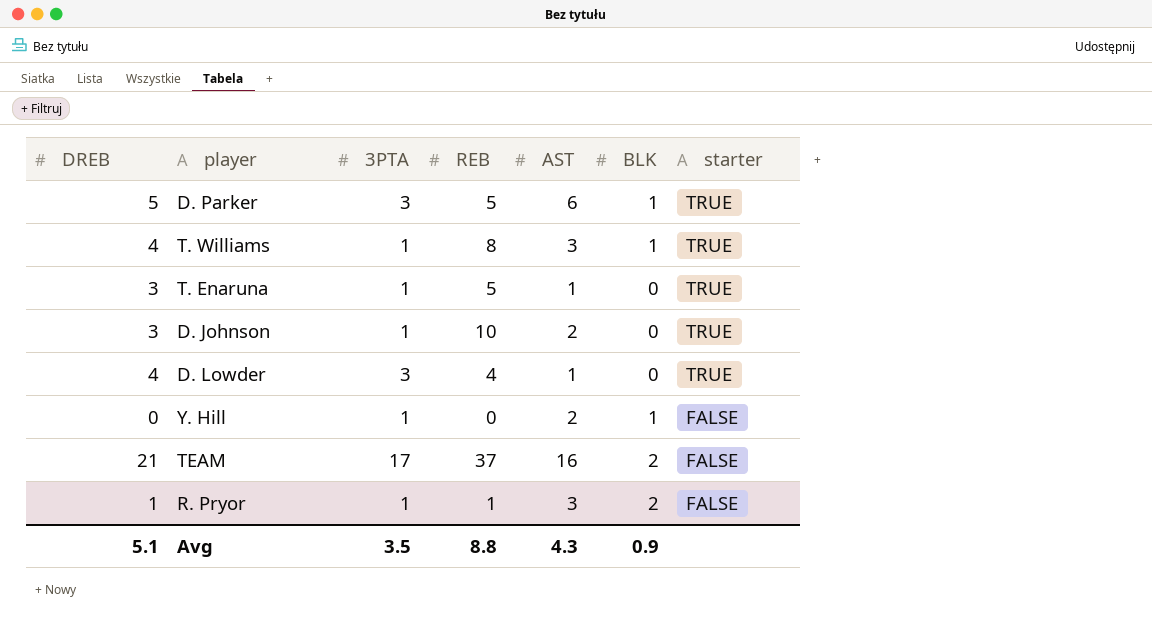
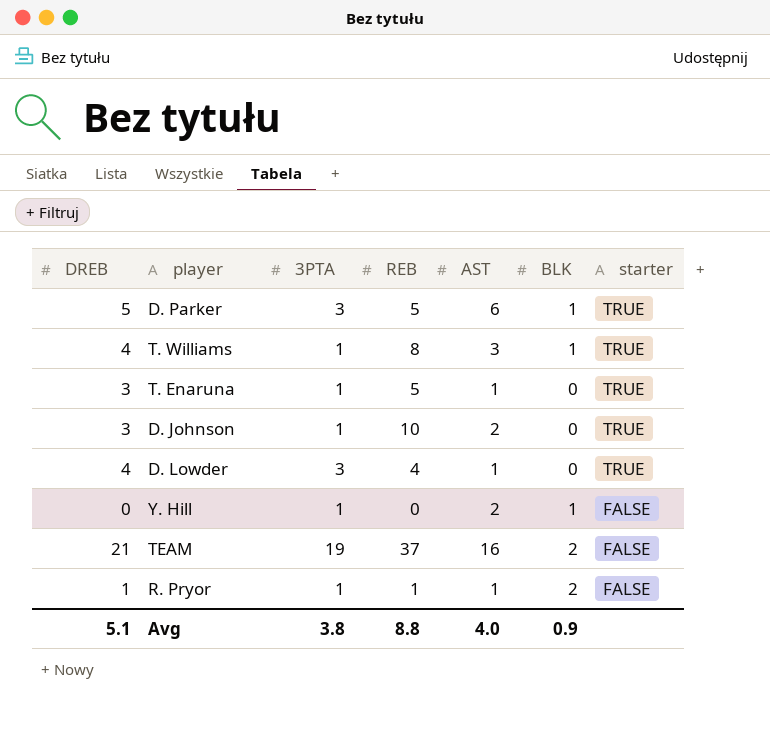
TEAM | 3PTA: 17 -> 19
R. Pryor | AST: 3 -> 1
Avg | 3PTA: 3.5 -> 3.8
Avg | AST: 4.3 -> 4.0

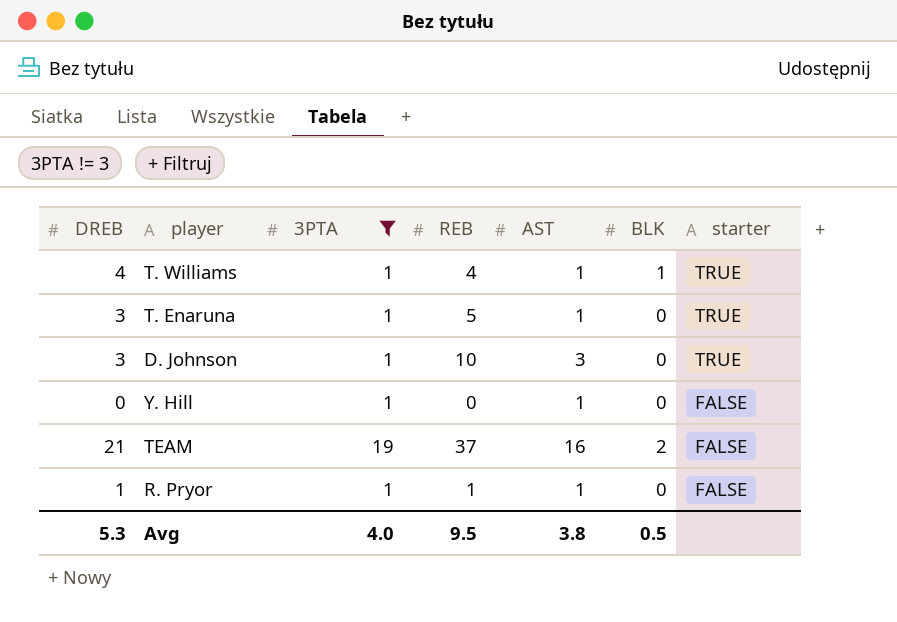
filter: none -> 3PTA != 3
T. Williams | REB: 8 -> 4
T. Williams | AST: 3 -> 1
D. Johnson | AST: 2 -> 3
Y. Hill | AST: 2 -> 1
Y. Hill | BLK: 1 -> 0
R. Pryor | BLK: 2 -> 0
Avg | DREB: 5.1 -> 5.3
Avg | 3PTA: 3.8 -> 4.0
Avg | REB: 8.8 -> 9.5
Avg | AST: 4.0 -> 3.8
Avg | BLK: 0.9 -> 0.5

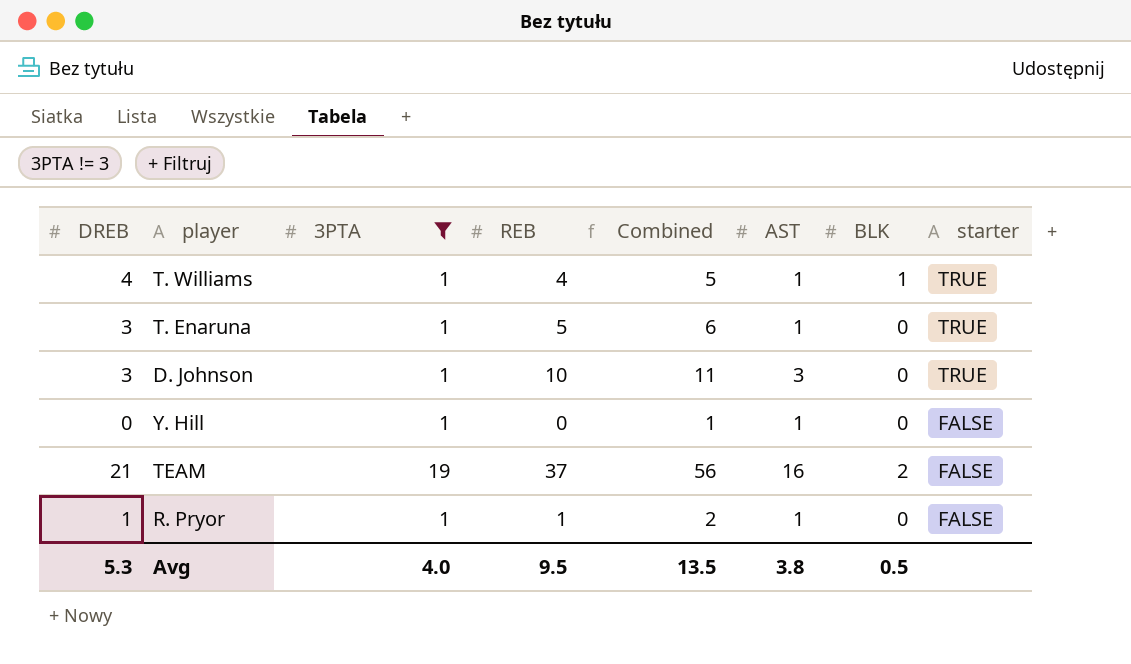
column Combined | formula: none -> [3PTA] + [REB]

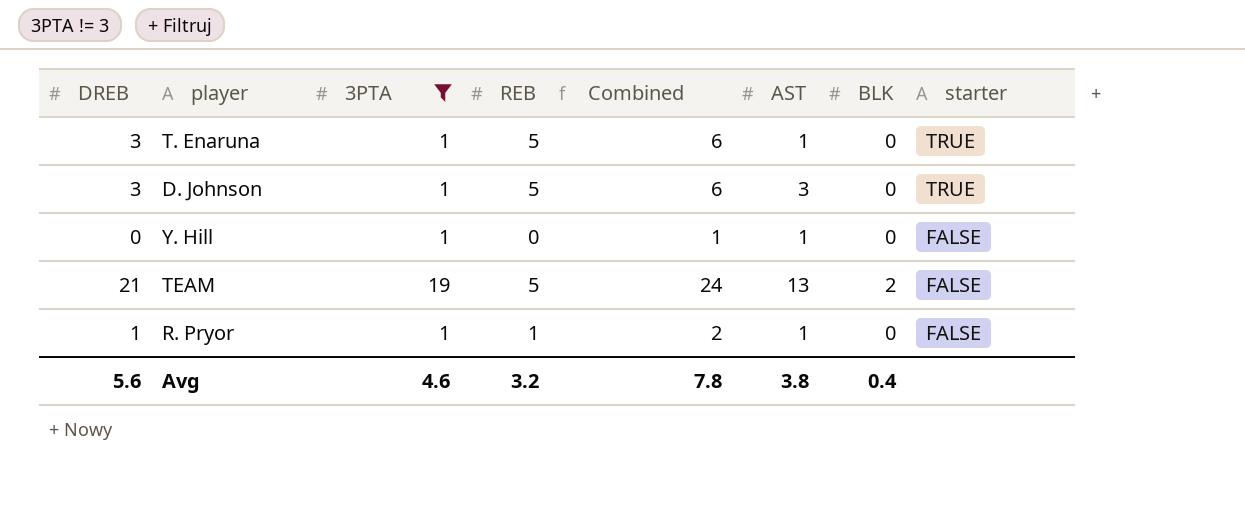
row T. Williams: 4 | 1 | 4 | 5 | 1 | 1 | TRUE -> none
D. Johnson | REB: 10 -> 5
D. Johnson | Combined: 11 -> 6
TEAM | REB: 37 -> 5
TEAM | Combined: 56 -> 24
TEAM | AST: 16 -> 13
Avg | DREB: 5.3 -> 5.6
Avg | 3PTA: 4.0 -> 4.6
Avg | REB: 9.5 -> 3.2
Avg | Combined: 13.5 -> 7.8
Avg | BLK: 0.5 -> 0.4

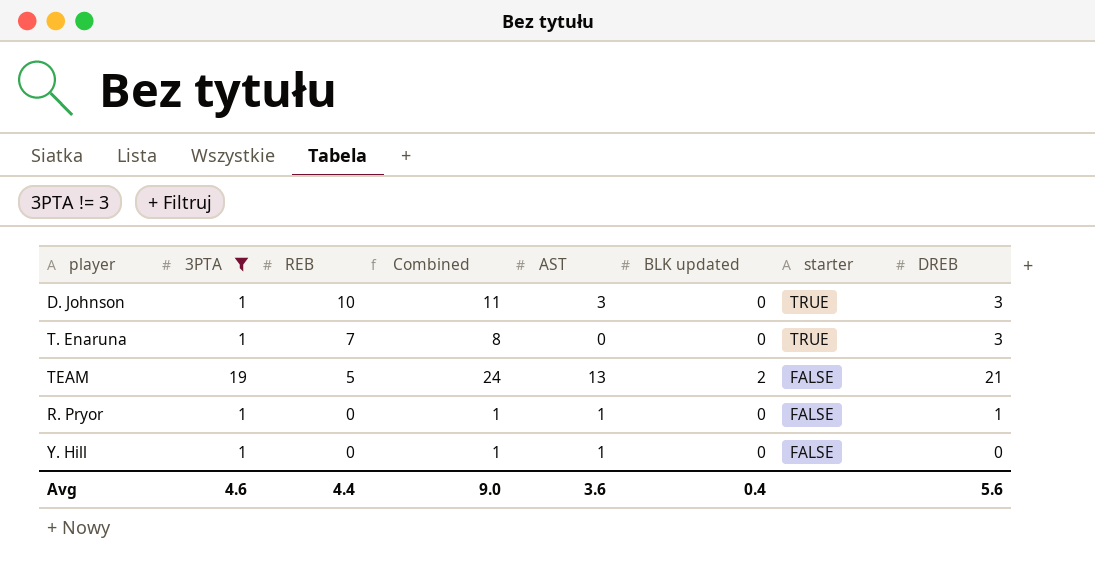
row order: starter descending -> REB descending
column name: BLK -> BLK updated
column DREB | position: 1 -> 8
D. Johnson | REB: 5 -> 10
D. Johnson | Combined: 6 -> 11
T. Enaruna | REB: 5 -> 7
T. Enaruna | Combined: 6 -> 8
T. Enaruna | AST: 1 -> 0
R. Pryor | REB: 1 -> 0
R. Pryor | Combined: 2 -> 1
Avg | REB: 3.2 -> 4.4
Avg | Combined: 7.8 -> 9.0
Avg | AST: 3.8 -> 3.6

